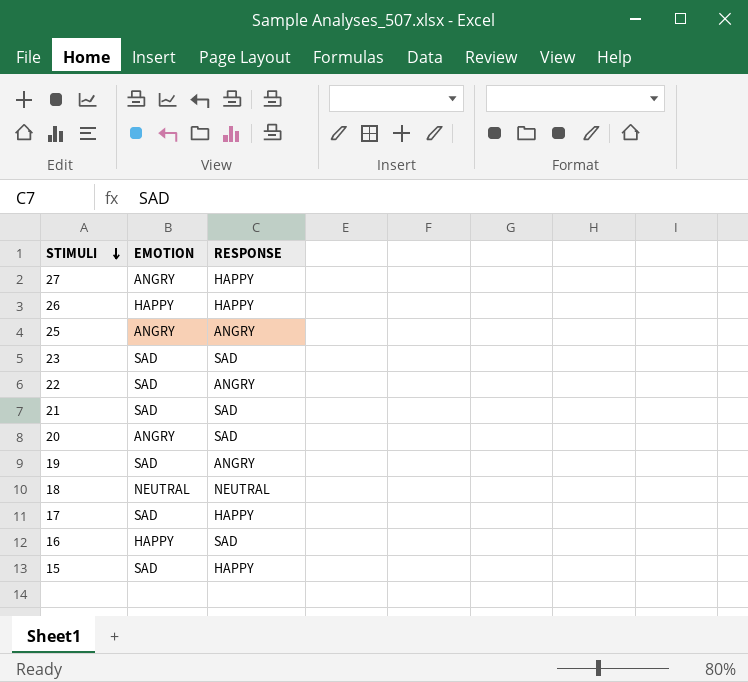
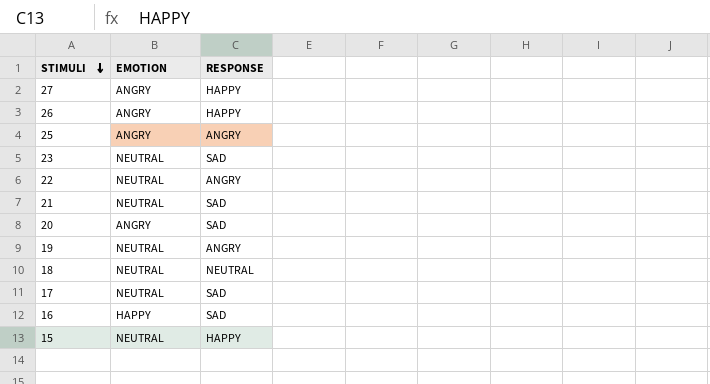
26 | EMOTION: HAPPY -> ANGRY
23 | EMOTION: SAD -> NEUTRAL
22 | EMOTION: SAD -> NEUTRAL
21 | EMOTION: SAD -> NEUTRAL
19 | EMOTION: SAD -> NEUTRAL
17 | EMOTION: SAD -> NEUTRAL
17 | RESPONSE: HAPPY -> SAD
15 | EMOTION: SAD -> NEUTRAL

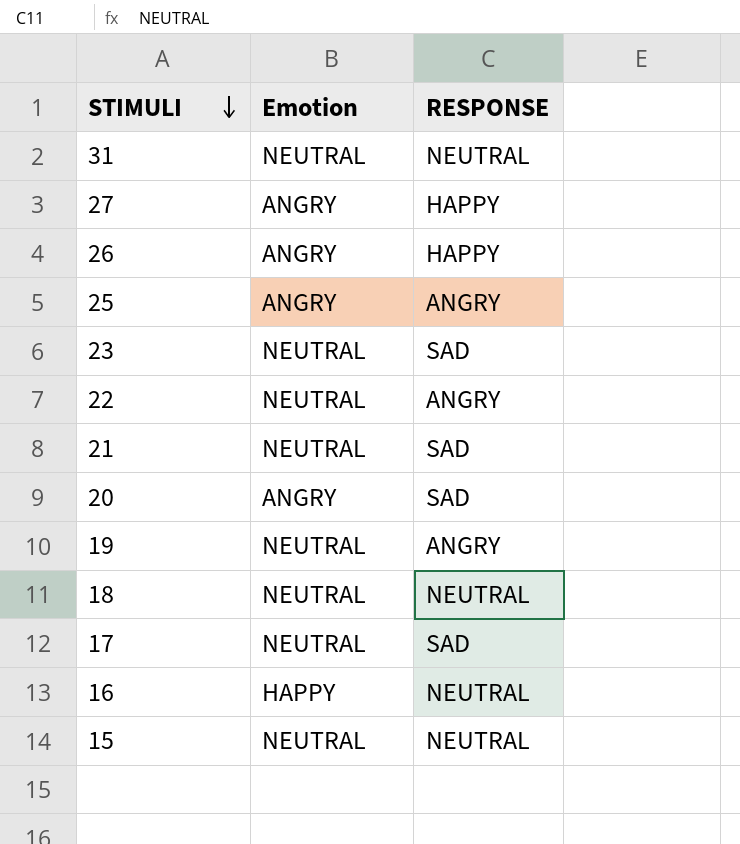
column name: EMOTION -> Emotion
row 31: none -> NEUTRAL | NEUTRAL
16 | RESPONSE: SAD -> NEUTRAL
15 | RESPONSE: HAPPY -> NEUTRAL

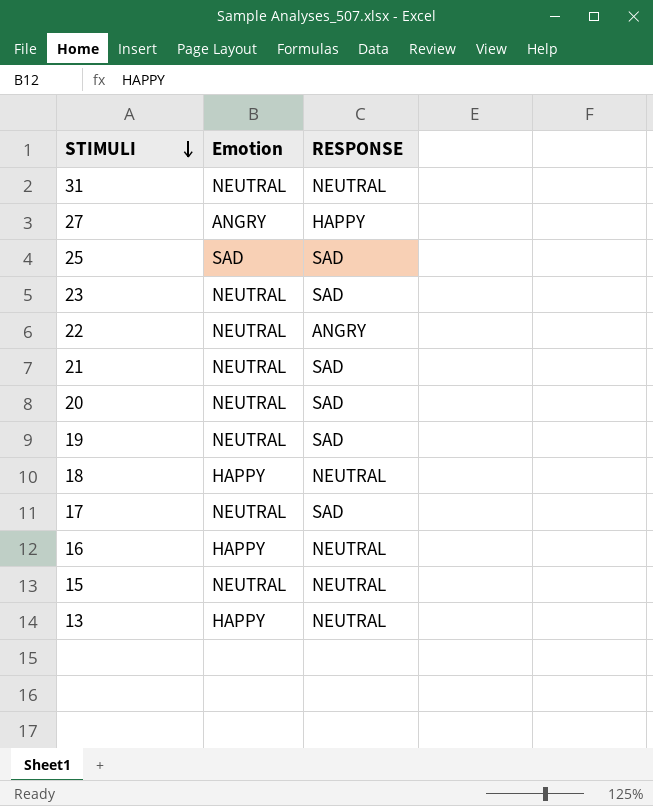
row 26: ANGRY | HAPPY -> none
25 | Emotion: ANGRY -> SAD
25 | RESPONSE: ANGRY -> SAD
20 | Emotion: ANGRY -> NEUTRAL
19 | RESPONSE: ANGRY -> SAD
18 | Emotion: NEUTRAL -> HAPPY
row 13: none -> HAPPY | NEUTRAL

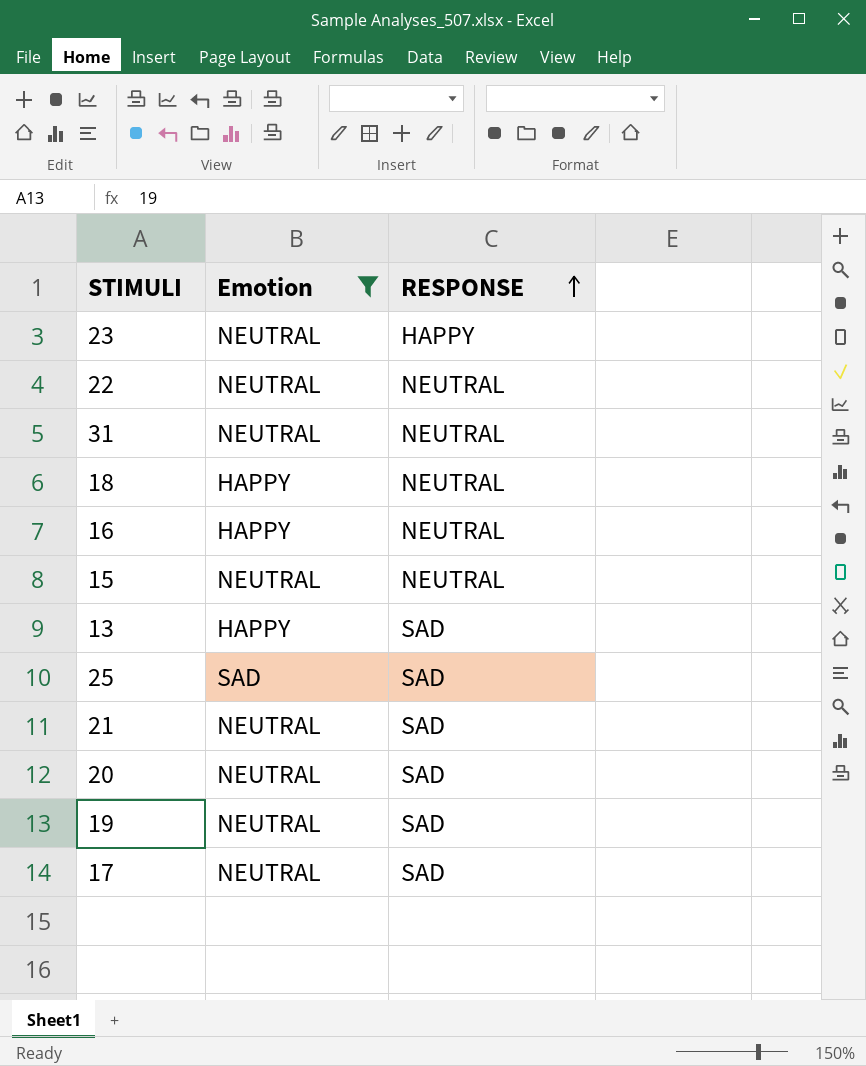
filter: none -> Emotion != ANGRY
row order: STIMULI descending -> RESPONSE ascending
23 | RESPONSE: SAD -> HAPPY
22 | RESPONSE: ANGRY -> NEUTRAL
13 | RESPONSE: NEUTRAL -> SAD

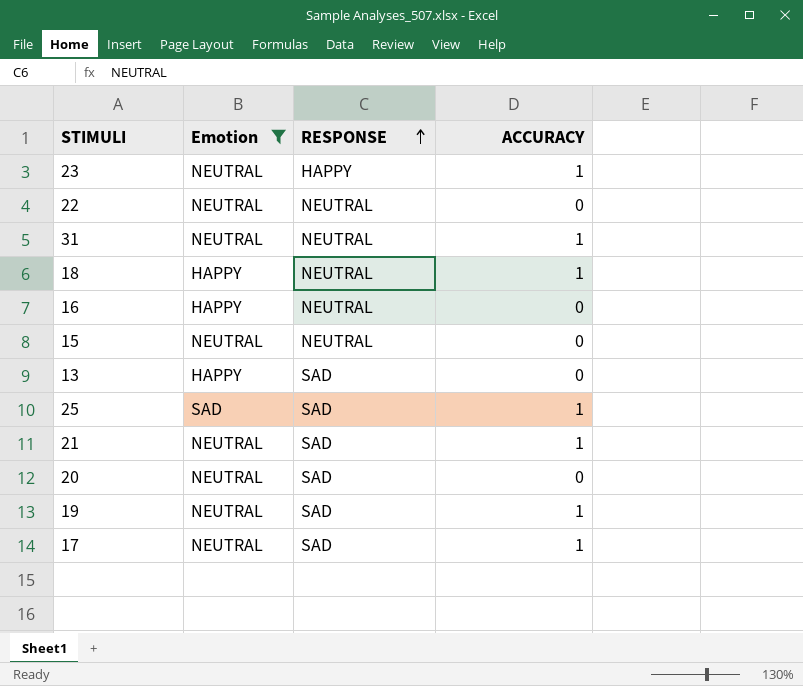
column ACCURACY | position: none -> 4

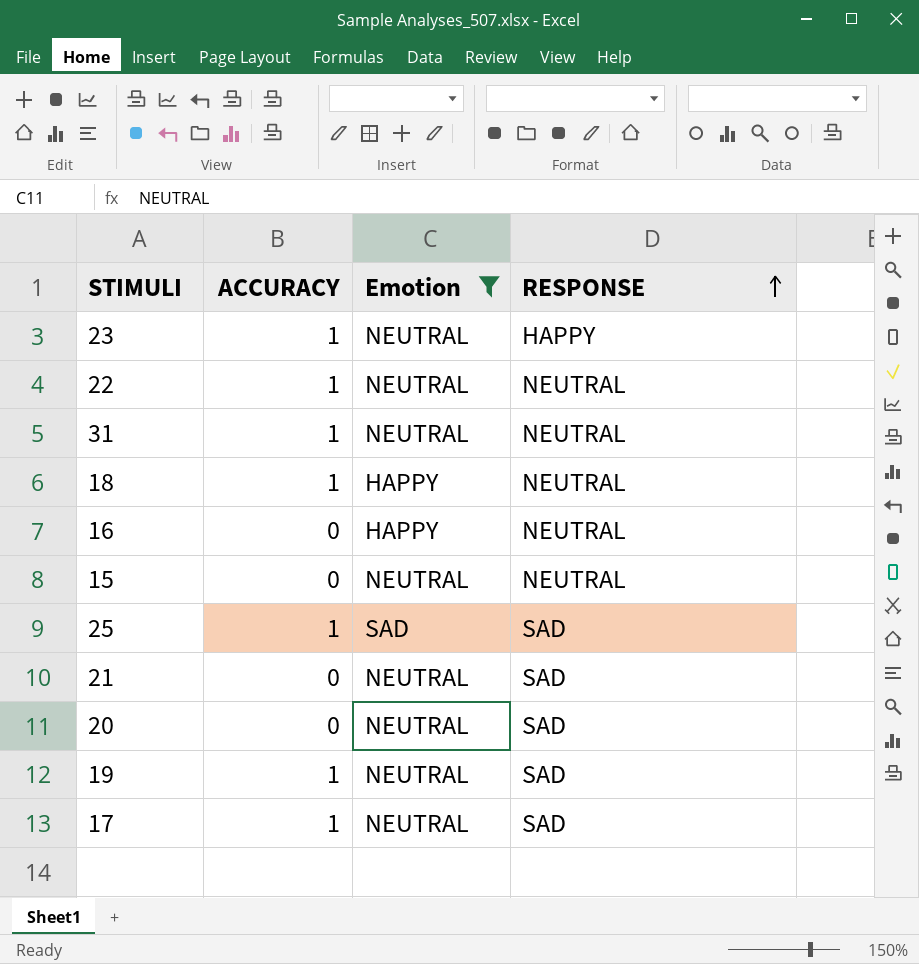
column ACCURACY | position: 4 -> 2
row 13: HAPPY | SAD | 0 -> none
22 | ACCURACY: 0 -> 1
21 | ACCURACY: 1 -> 0

